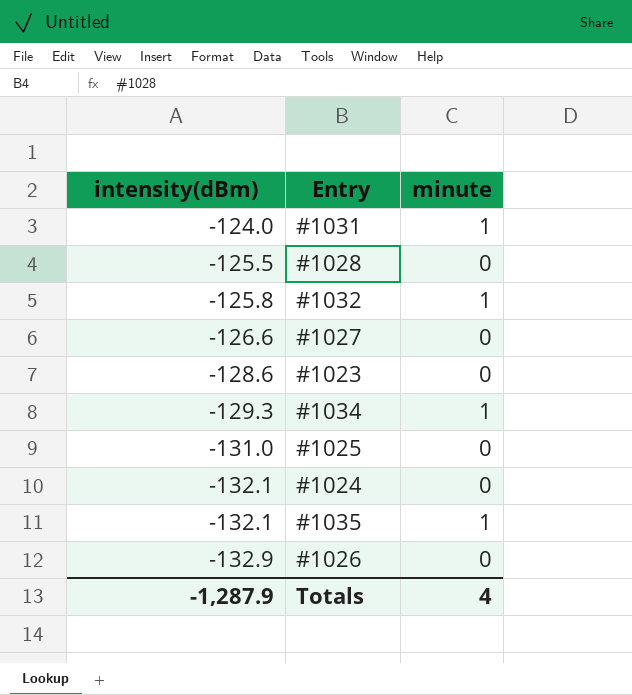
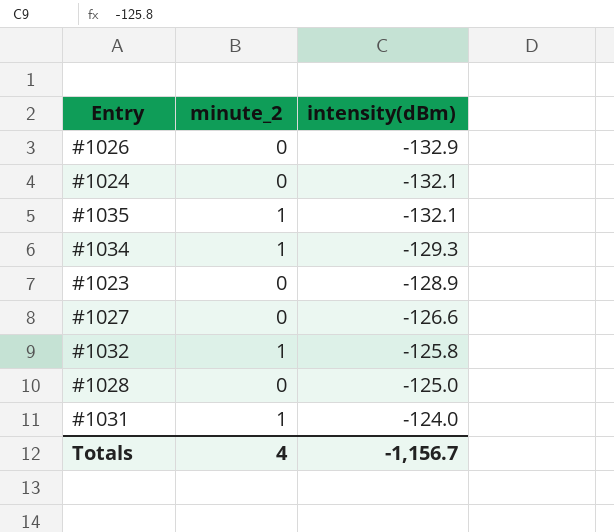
row order: intensity(dBm) descending -> intensity(dBm) ascending
column name: minute -> minute_2
column intensity(dBm) | position: 1 -> 3
row #1025: -131.0 | 0 -> none
#1023 | intensity(dBm): -128.6 -> -128.9
#1028 | intensity(dBm): -125.5 -> -125.0
Totals | intensity(dBm): -1,287.9 -> -1,156.7

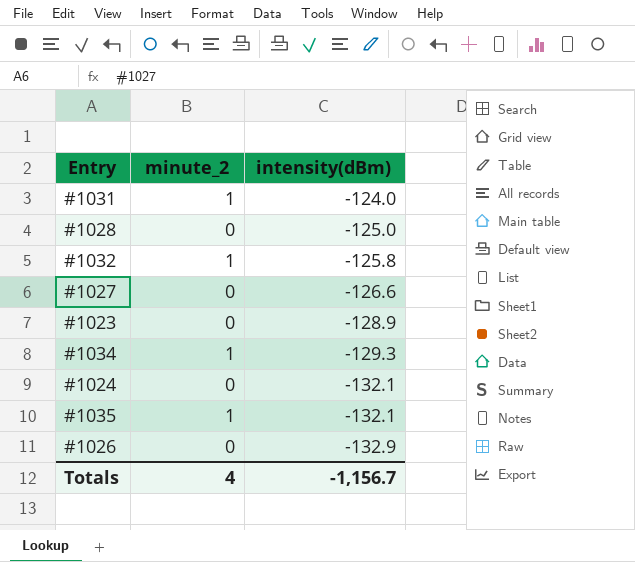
row order: intensity(dBm) ascending -> intensity(dBm) descending

